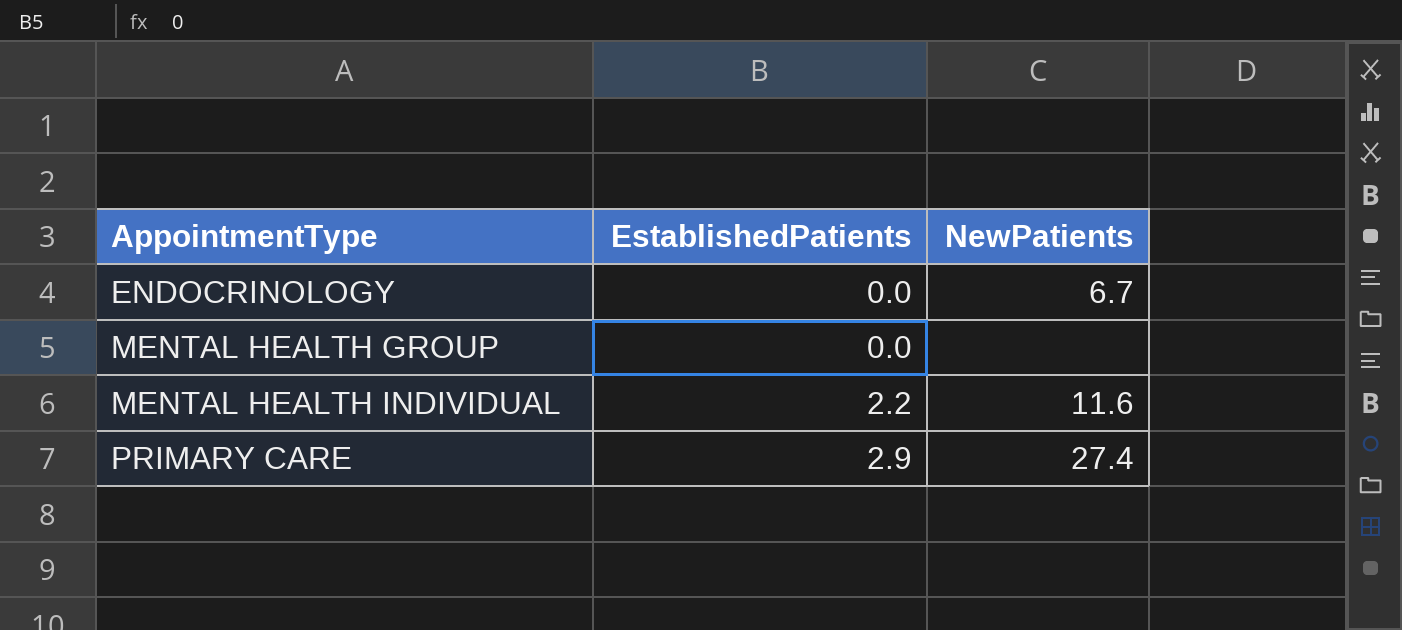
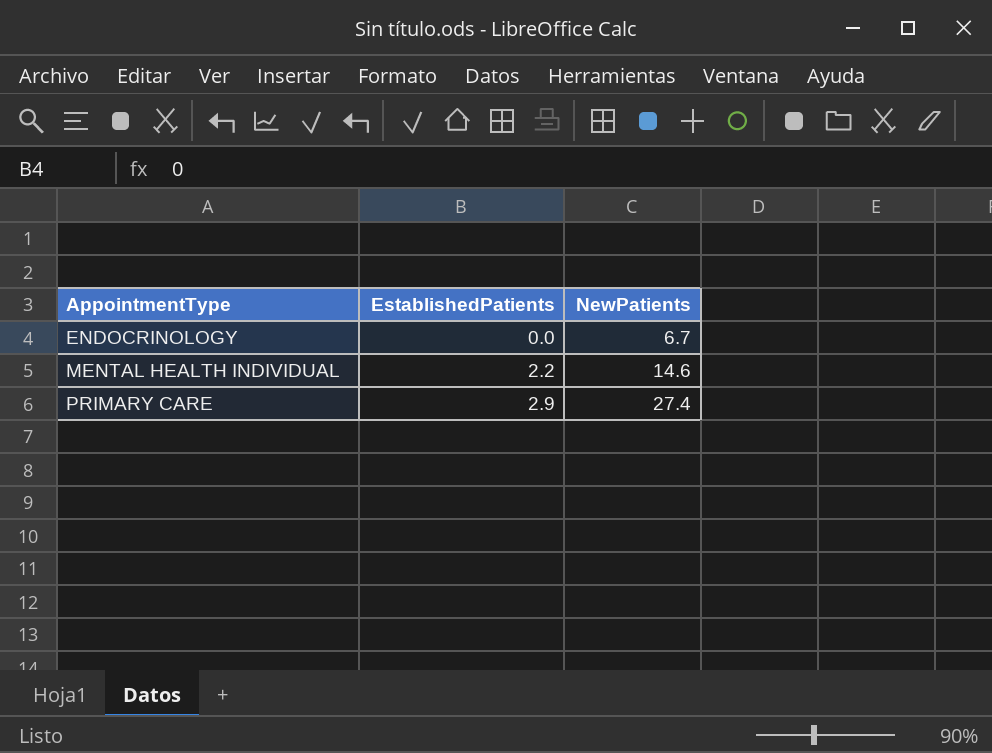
row MENTAL HEALTH GROUP: 0.0 | none -> none
MENTAL HEALTH INDIVIDUAL | NewPatients: 11.6 -> 14.6

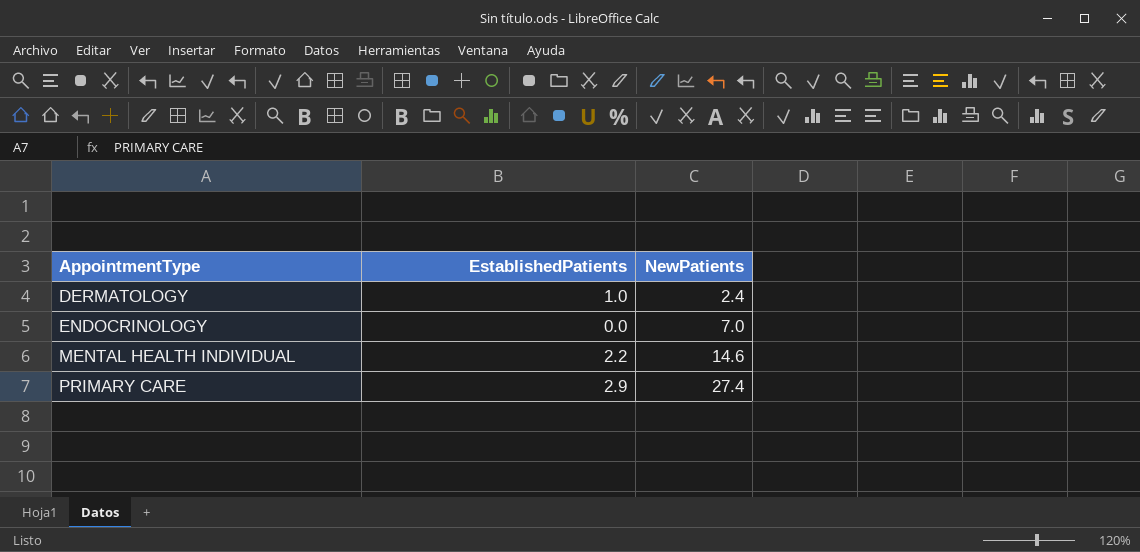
row DERMATOLOGY: none -> 1.0 | 2.4
ENDOCRINOLOGY | NewPatients: 6.7 -> 7.0

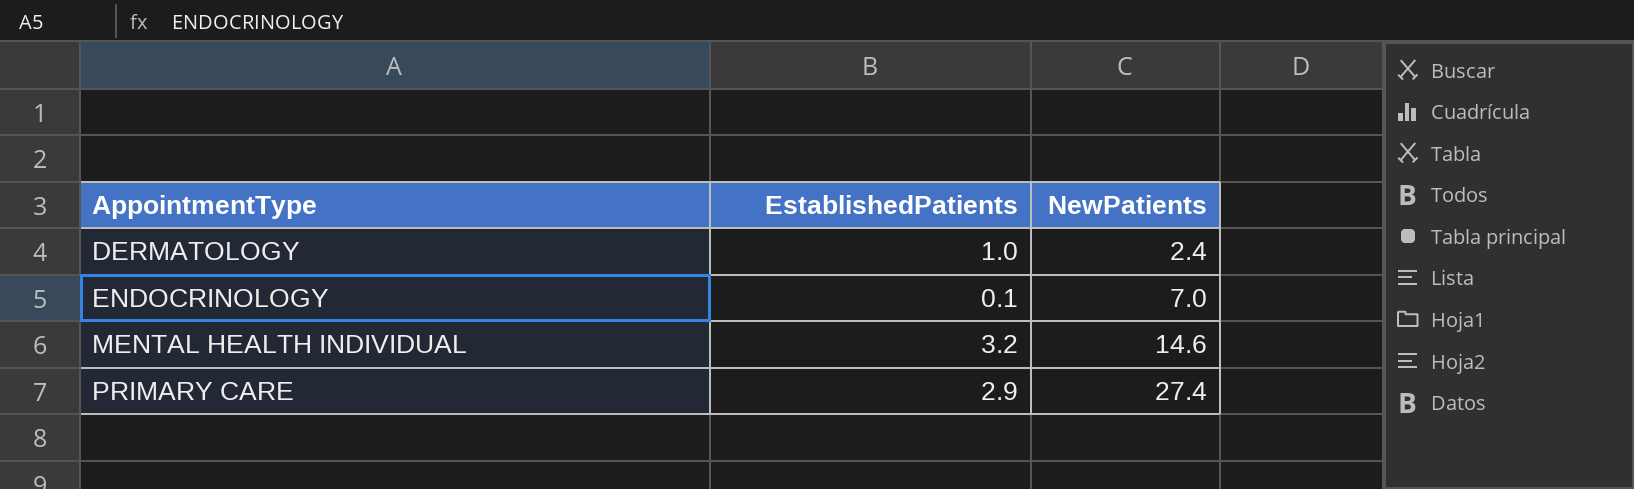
ENDOCRINOLOGY | EstablishedPatients: 0.0 -> 0.1
MENTAL HEALTH INDIVIDUAL | EstablishedPatients: 2.2 -> 3.2

